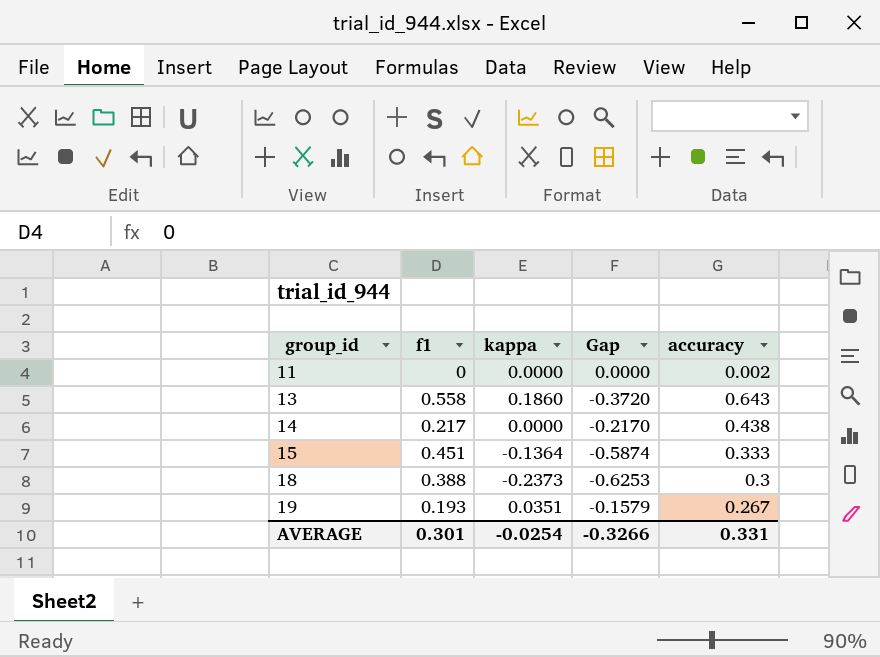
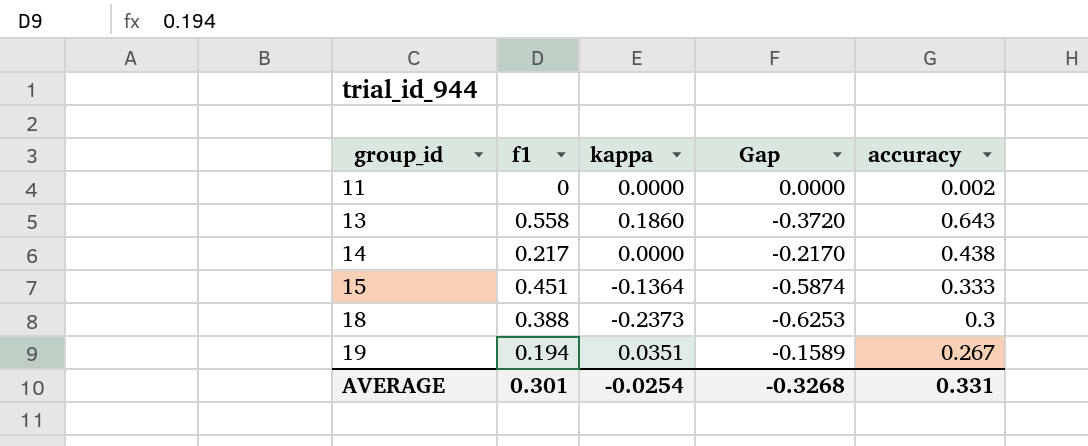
19 | f1: 0.193 -> 0.194
19 | Gap: -0.1579 -> -0.1589
AVERAGE | Gap: -0.3266 -> -0.3268

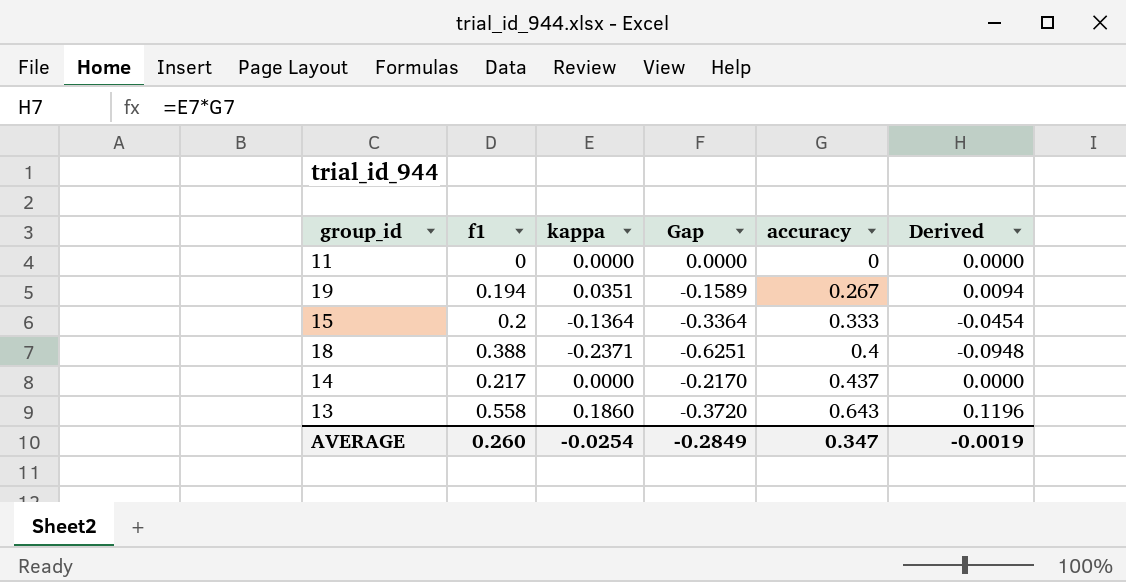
row order: group_id ascending -> accuracy ascending
column Derived | formula: none -> [kappa] * [accuracy]
11 | accuracy: 0.002 -> 0
15 | f1: 0.451 -> 0.2
15 | Gap: -0.5874 -> -0.3364
18 | kappa: -0.2373 -> -0.2371
18 | Gap: -0.6253 -> -0.6251
18 | accuracy: 0.3 -> 0.4
14 | accuracy: 0.438 -> 0.437
AVERAGE | f1: 0.301 -> 0.260
AVERAGE | Gap: -0.3268 -> -0.2849
AVERAGE | accuracy: 0.331 -> 0.347

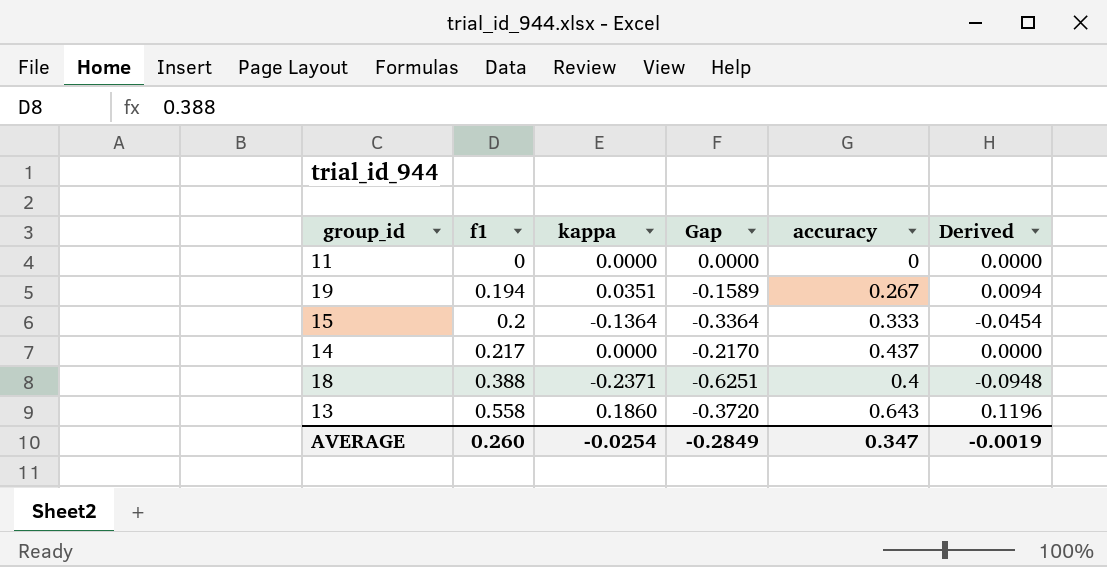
row order: accuracy ascending -> f1 ascending

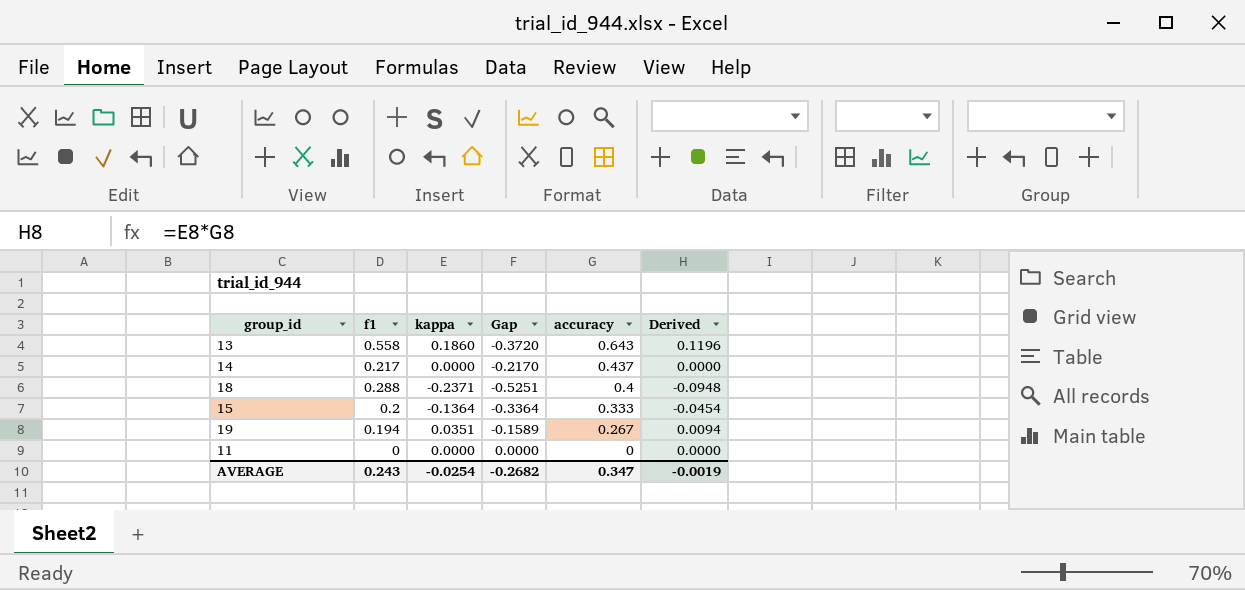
row order: f1 ascending -> accuracy descending
18 | f1: 0.388 -> 0.288
18 | Gap: -0.6251 -> -0.5251
AVERAGE | f1: 0.260 -> 0.243
AVERAGE | Gap: -0.2849 -> -0.2682

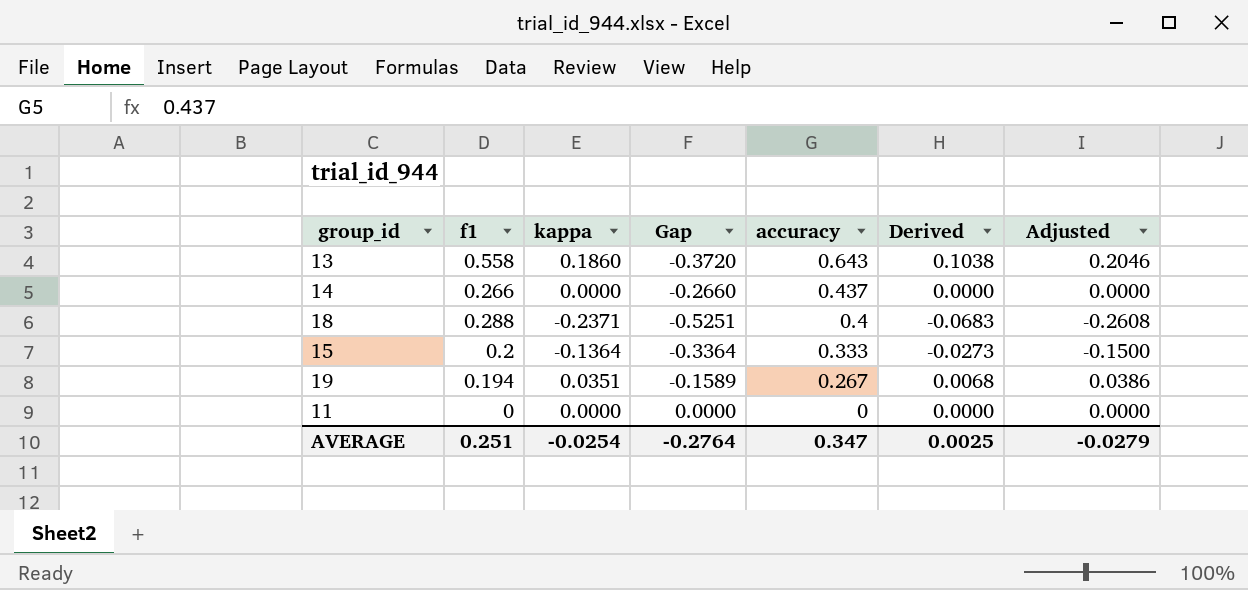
column Derived | formula: [kappa] * [accuracy] -> [f1] * [kappa]
column Adjusted | formula: none -> [kappa] * 1.1
14 | f1: 0.217 -> 0.266
14 | Gap: -0.2170 -> -0.2660
AVERAGE | f1: 0.243 -> 0.251
AVERAGE | Gap: -0.2682 -> -0.2764
AVERAGE | Derived: -0.0019 -> 0.0025

